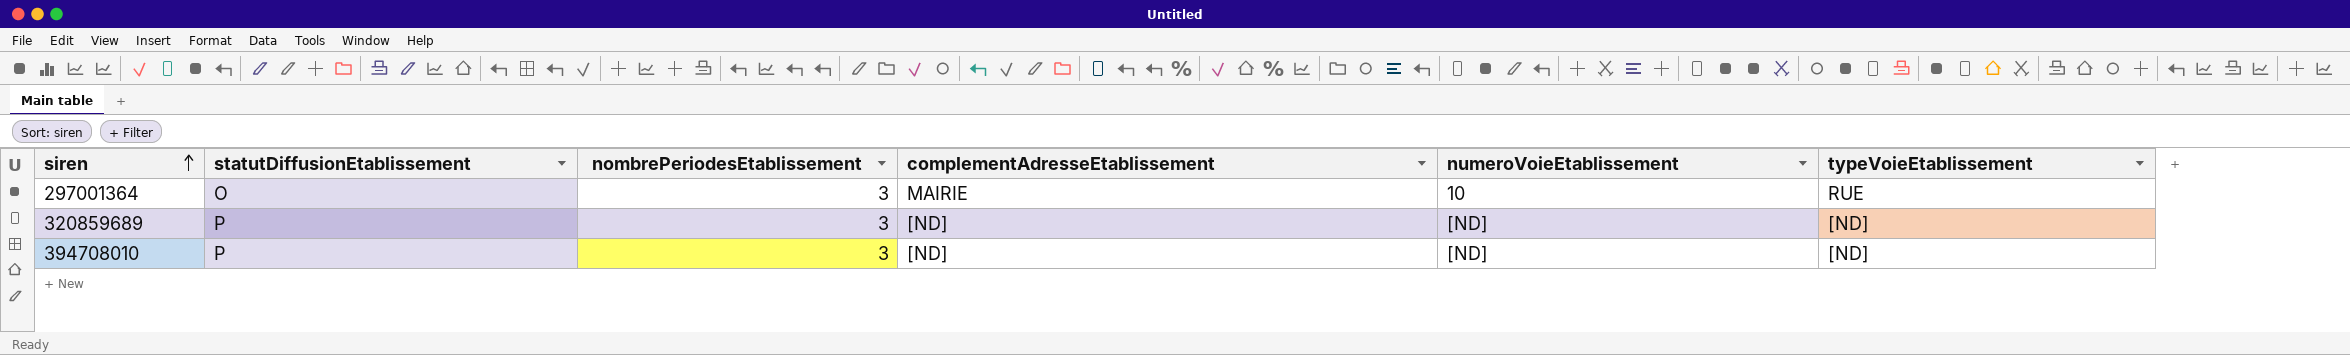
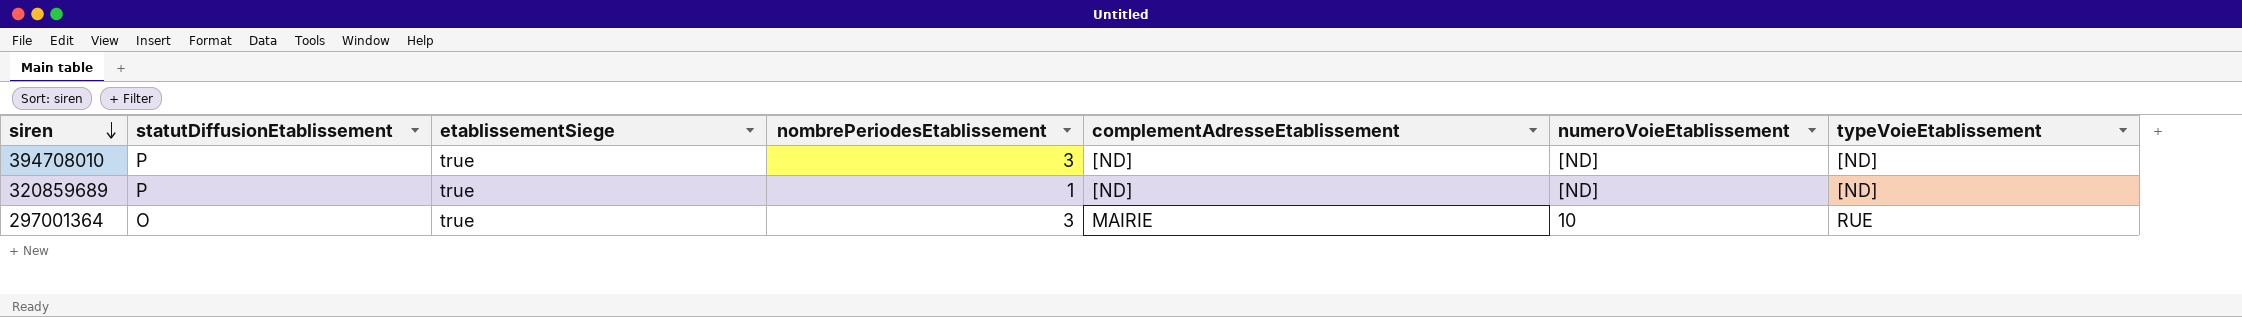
row order: siren ascending -> siren descending
column etablissementSiege | position: none -> 3
320859689 | nombrePeriodesEtablissement: 3 -> 1

